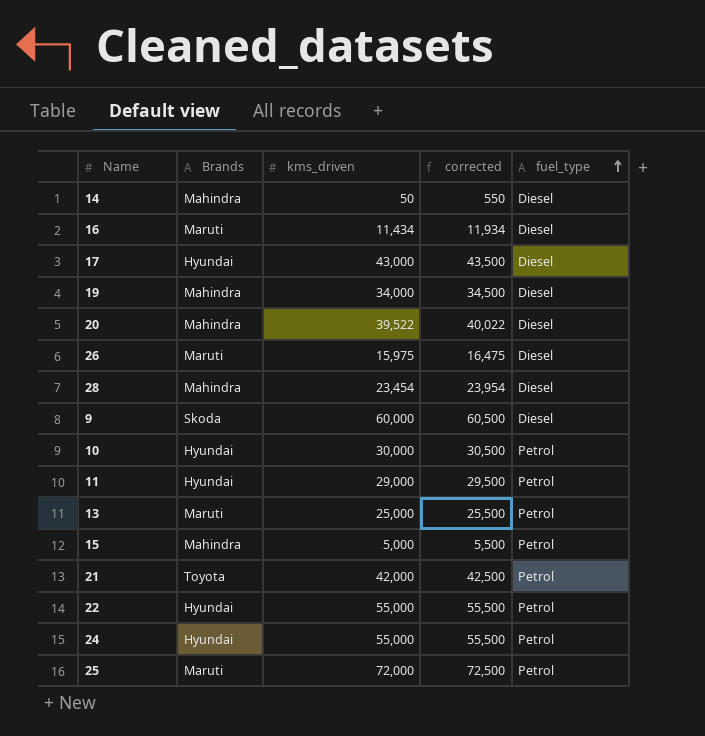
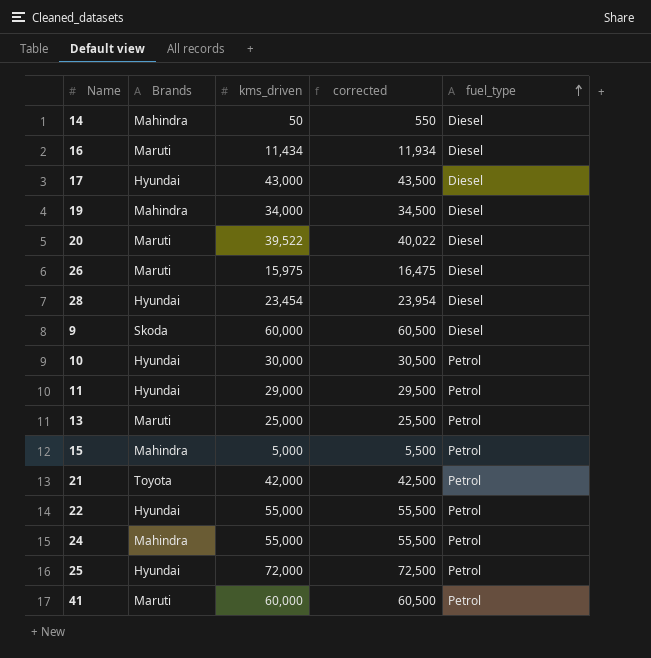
20 | Brands: Mahindra -> Maruti
28 | Brands: Mahindra -> Hyundai
24 | Brands: Hyundai -> Mahindra
25 | Brands: Maruti -> Hyundai
row 41: none -> Maruti | 60,000 | 60,500 | Petrol

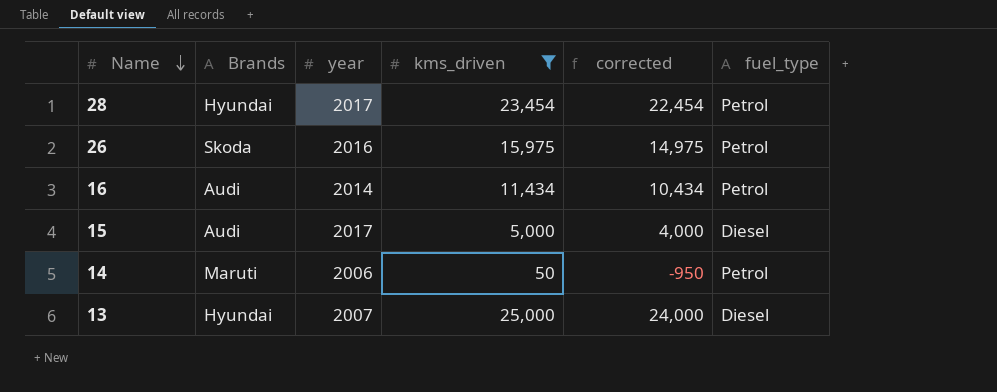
filter: none -> kms_driven <= 25,000
row order: fuel_type ascending -> Name descending
column year | position: none -> 3
column corrected | formula: [kms_driven] + 500 -> [kms_driven] - 1000
28 | fuel_type: Diesel -> Petrol
26 | Brands: Maruti -> Skoda
26 | fuel_type: Diesel -> Petrol
16 | Brands: Maruti -> Audi
16 | fuel_type: Diesel -> Petrol
15 | Brands: Mahindra -> Audi
15 | fuel_type: Petrol -> Diesel
14 | Brands: Mahindra -> Maruti
14 | fuel_type: Diesel -> Petrol
13 | Brands: Maruti -> Hyundai
13 | fuel_type: Petrol -> Diesel

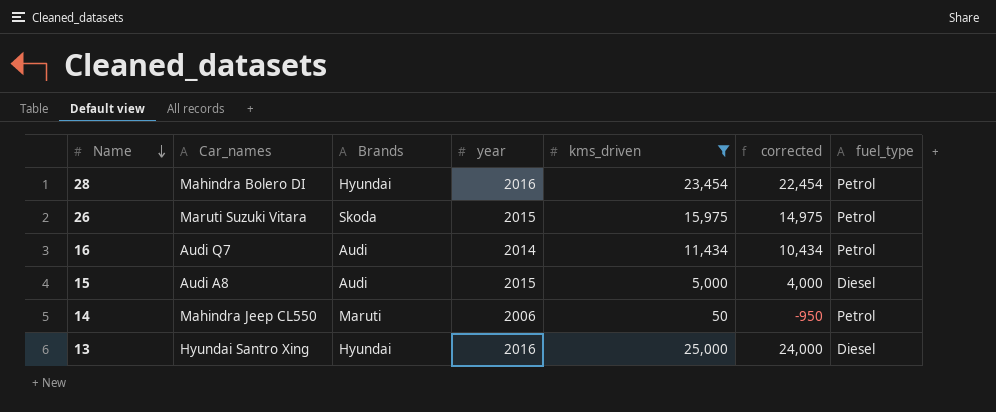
column Car_names | position: none -> 2
28 | year: 2017 -> 2016
26 | year: 2016 -> 2015
15 | year: 2017 -> 2015
13 | year: 2007 -> 2016

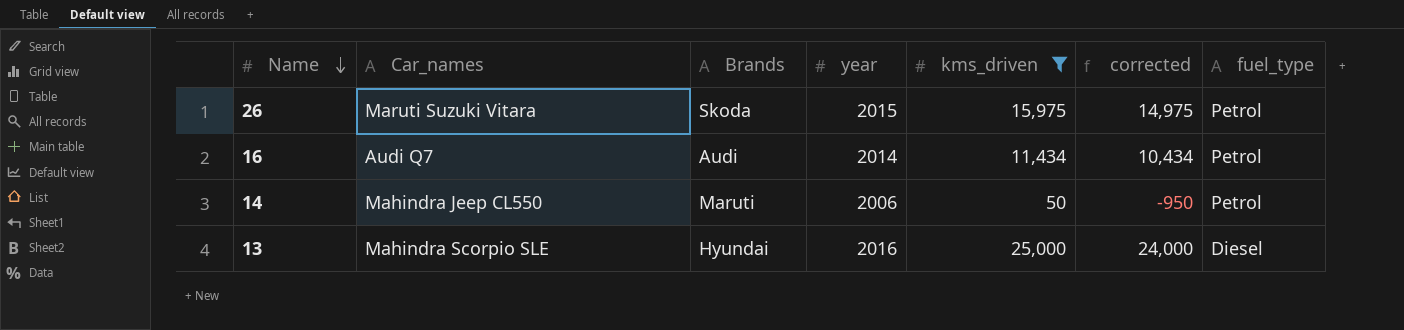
row 28: Mahindra Bolero DI | Hyundai | 2016 | 23,454 | 22,454 | Petrol -> none
row 15: Audi A8 | Audi | 2015 | 5,000 | 4,000 | Diesel -> none
13 | Car_names: Hyundai Santro Xing -> Mahindra Scorpio SLE

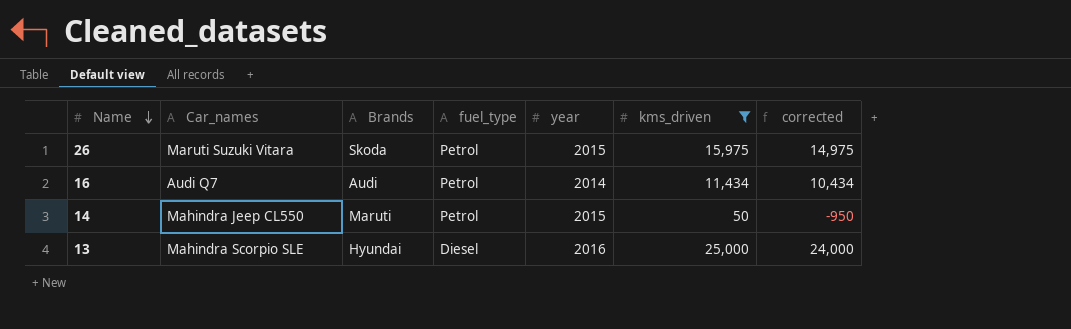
column fuel_type | position: 7 -> 4
14 | year: 2006 -> 2015

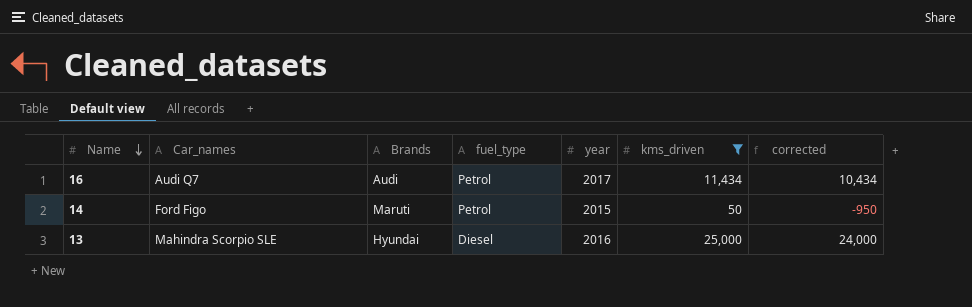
row 26: Maruti Suzuki Vitara | Skoda | Petrol | 2015 | 15,975 | 14,975 -> none
16 | year: 2014 -> 2017
14 | Car_names: Mahindra Jeep CL550 -> Ford Figo

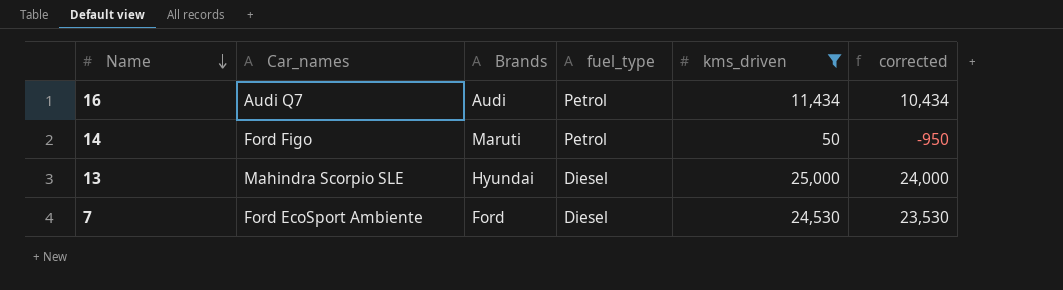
column year | position: 5 -> none
row 7: none -> Ford EcoSport Ambiente | Ford | Diesel | 24,530 | 23,530

